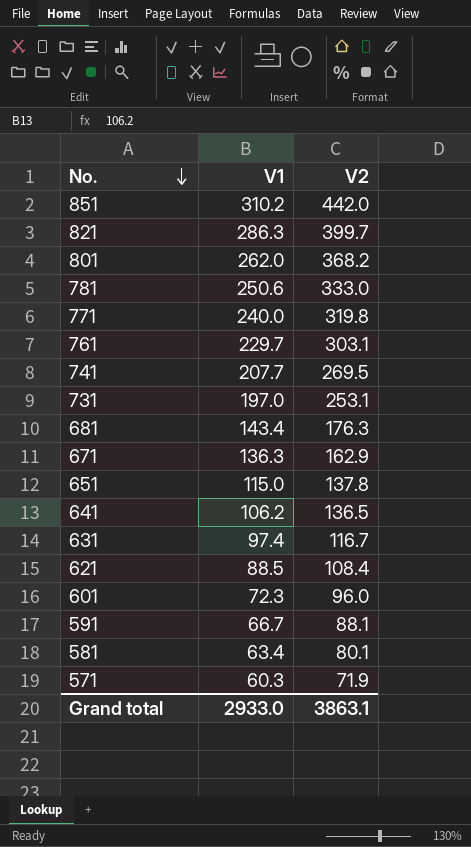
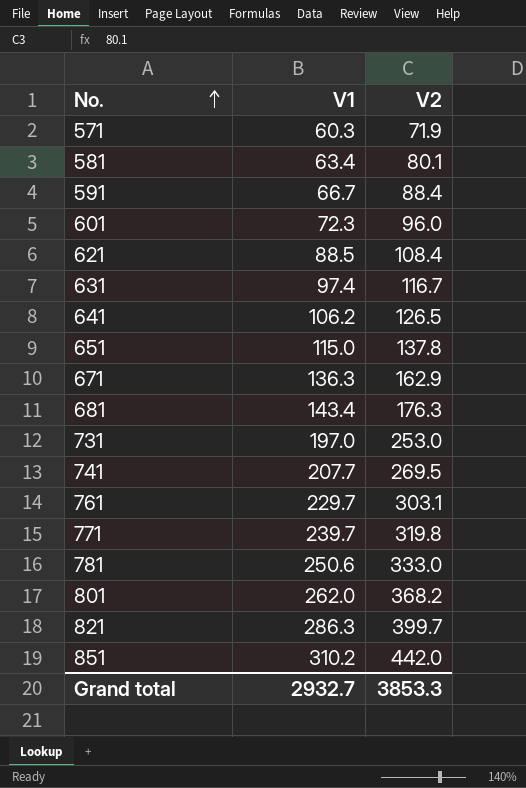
row order: No. descending -> No. ascending
591 | V2: 88.1 -> 88.4
641 | V2: 136.5 -> 126.5
731 | V2: 253.1 -> 253.0
771 | V1: 240.0 -> 239.7
Grand total | V1: 2933.0 -> 2932.7
Grand total | V2: 3863.1 -> 3853.3

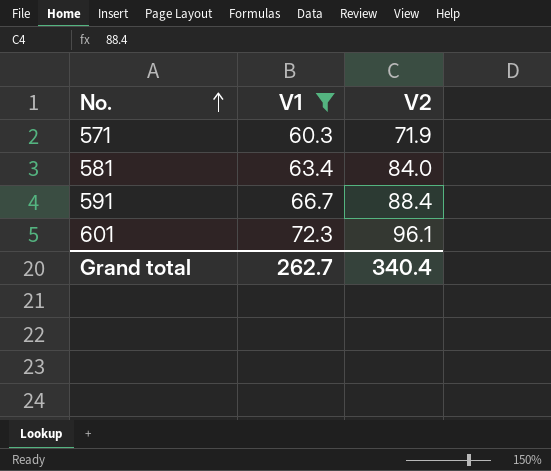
filter: none -> V1 <= 72.3
581 | V2: 80.1 -> 84.0
601 | V2: 96.0 -> 96.1
Grand total | V1: 2932.7 -> 262.7
Grand total | V2: 3853.3 -> 340.4

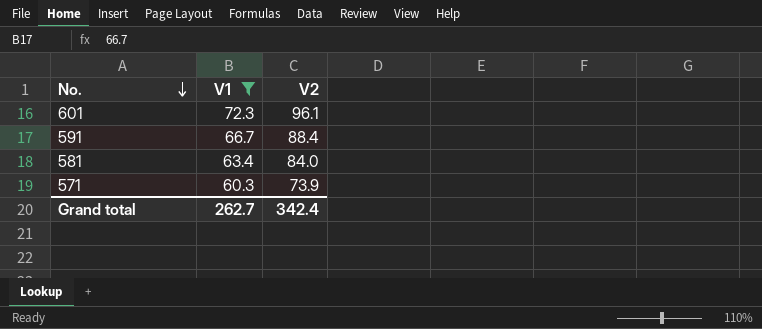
row order: No. ascending -> No. descending
571 | V2: 71.9 -> 73.9
Grand total | V2: 340.4 -> 342.4

